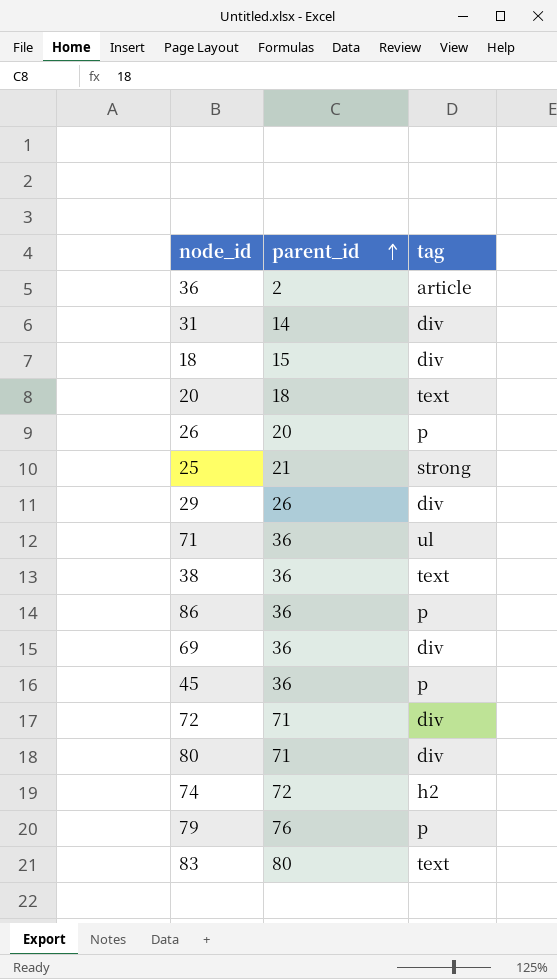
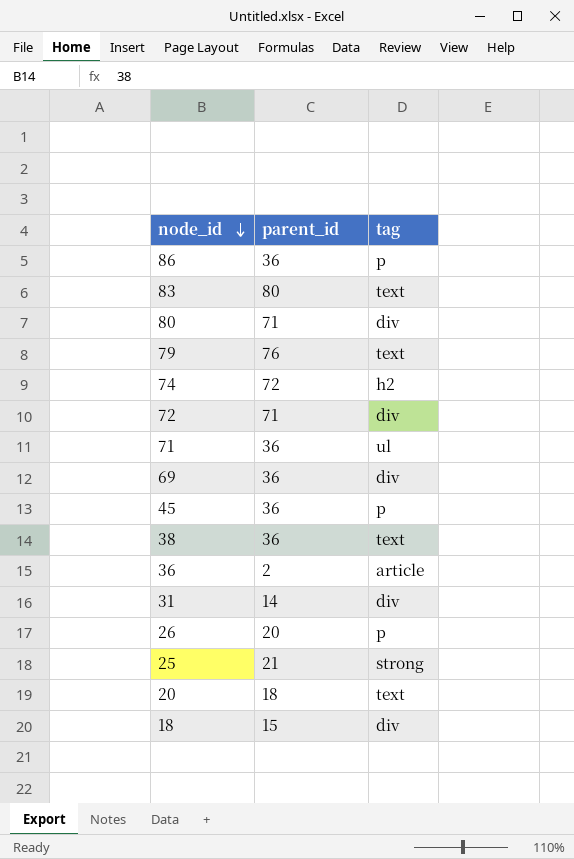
row order: parent_id ascending -> node_id descending
row 29: 26 | div -> none
79 | tag: p -> text

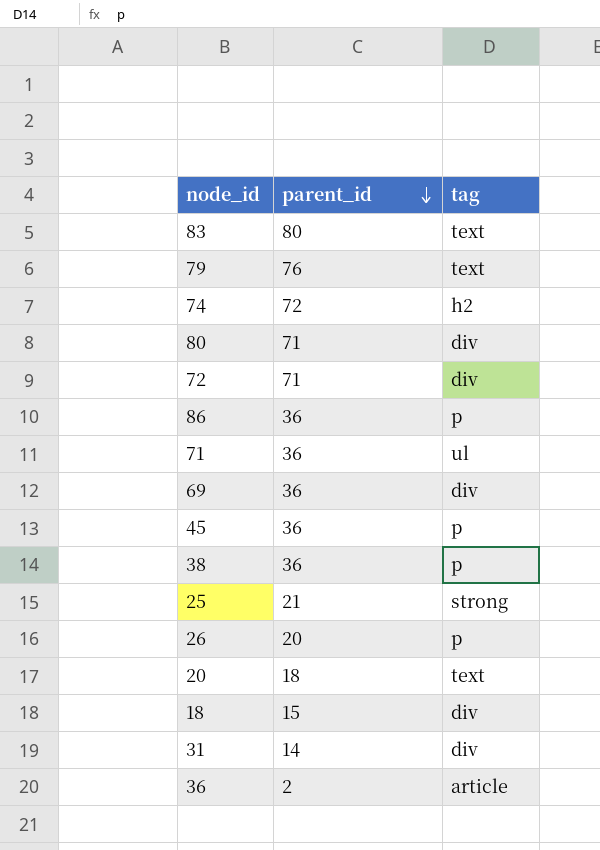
row order: node_id descending -> parent_id descending
38 | tag: text -> p

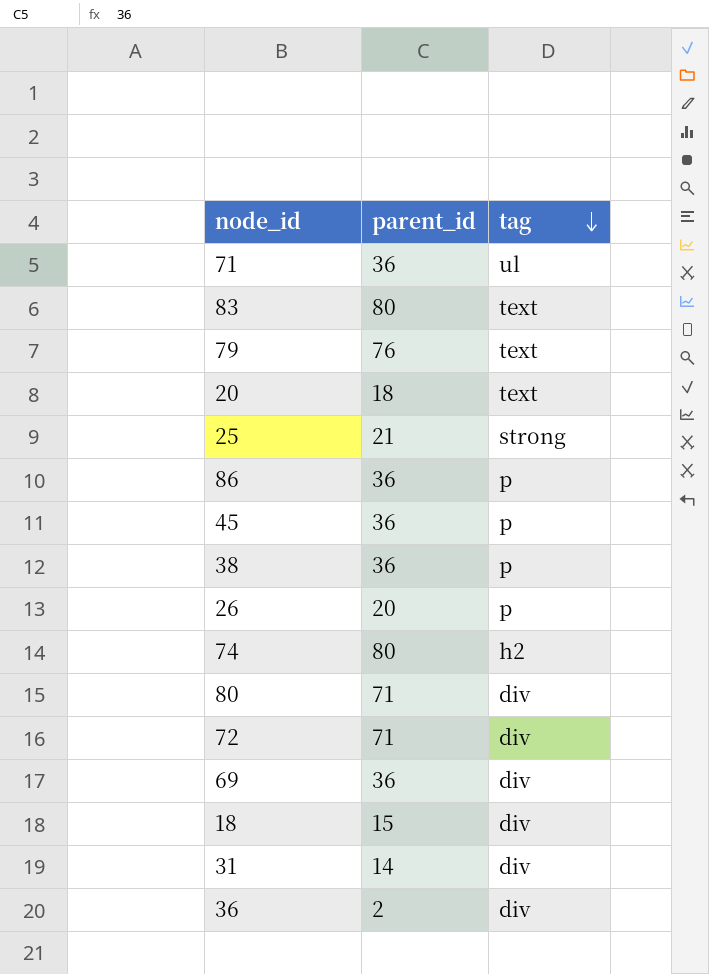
row order: parent_id descending -> tag descending
74 | parent_id: 72 -> 80
36 | tag: article -> div

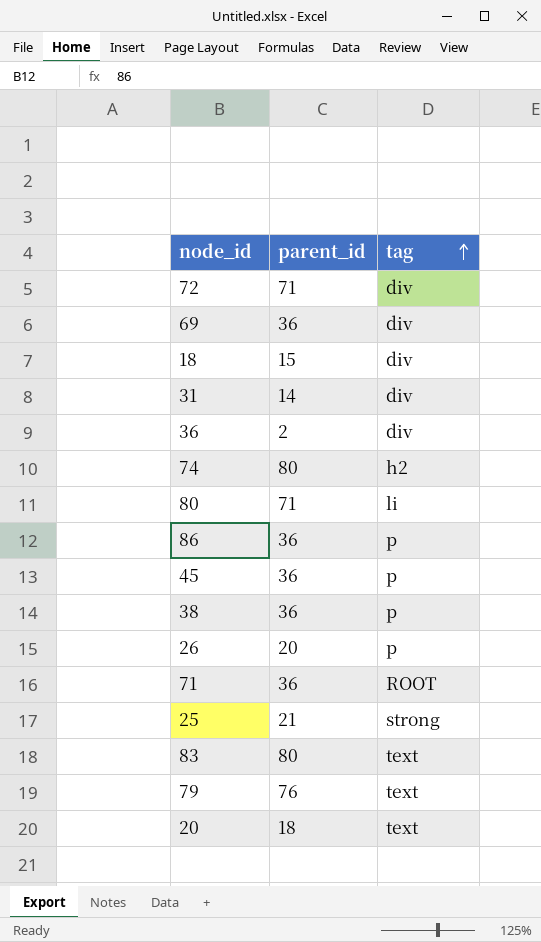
row order: tag descending -> tag ascending
80 | tag: div -> li
71 | tag: ul -> ROOT

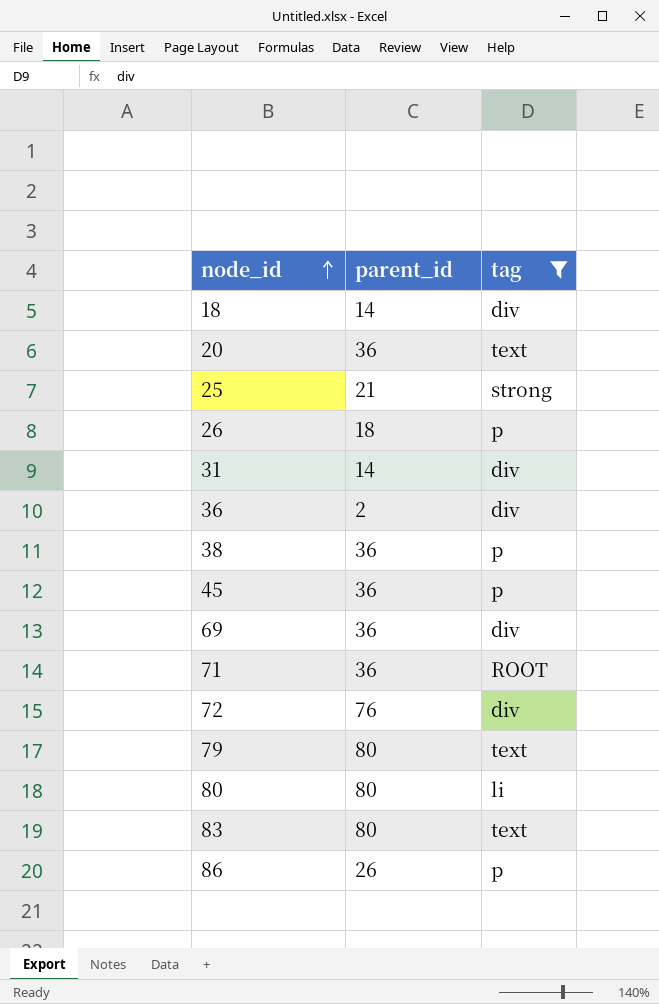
filter: none -> tag != h2
row order: tag ascending -> node_id ascending
18 | parent_id: 15 -> 14
20 | parent_id: 18 -> 36
26 | parent_id: 20 -> 18
72 | parent_id: 71 -> 76
79 | parent_id: 76 -> 80
80 | parent_id: 71 -> 80
86 | parent_id: 36 -> 26

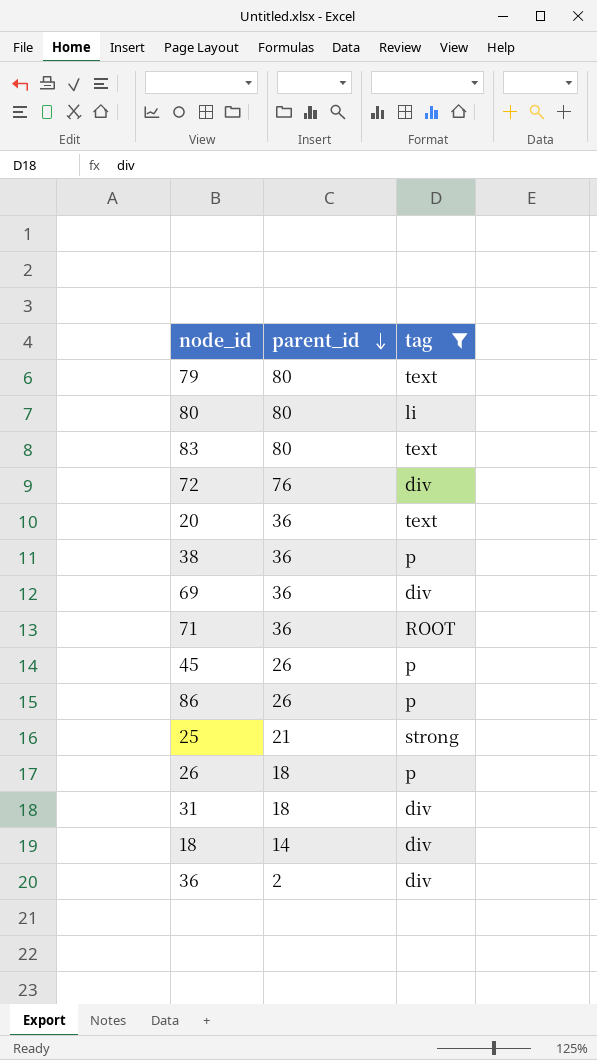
row order: node_id ascending -> parent_id descending
45 | parent_id: 36 -> 26
31 | parent_id: 14 -> 18

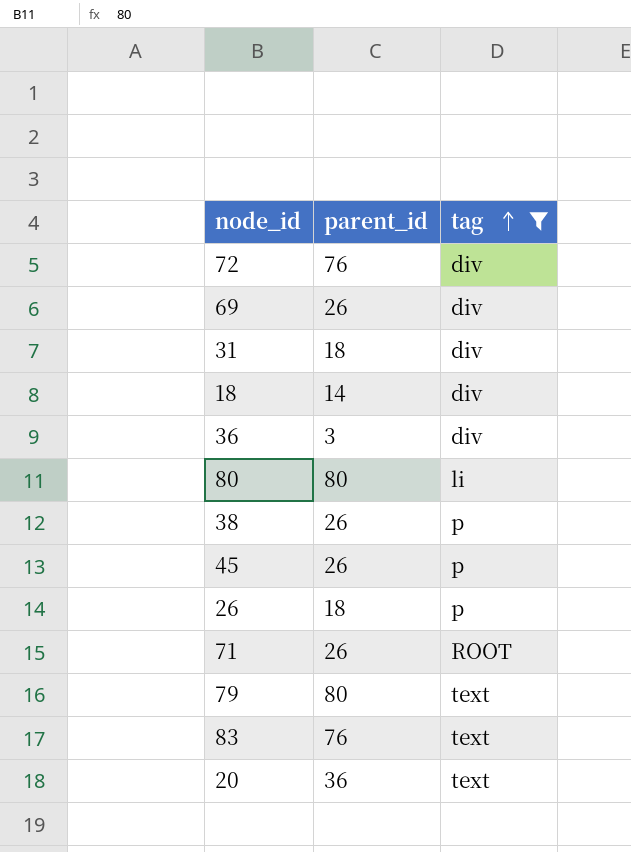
row order: parent_id descending -> tag ascending
row 86: 26 | p -> none
row 25: 21 | strong -> none
69 | parent_id: 36 -> 26
36 | parent_id: 2 -> 3
38 | parent_id: 36 -> 26
71 | parent_id: 36 -> 26
83 | parent_id: 80 -> 76

